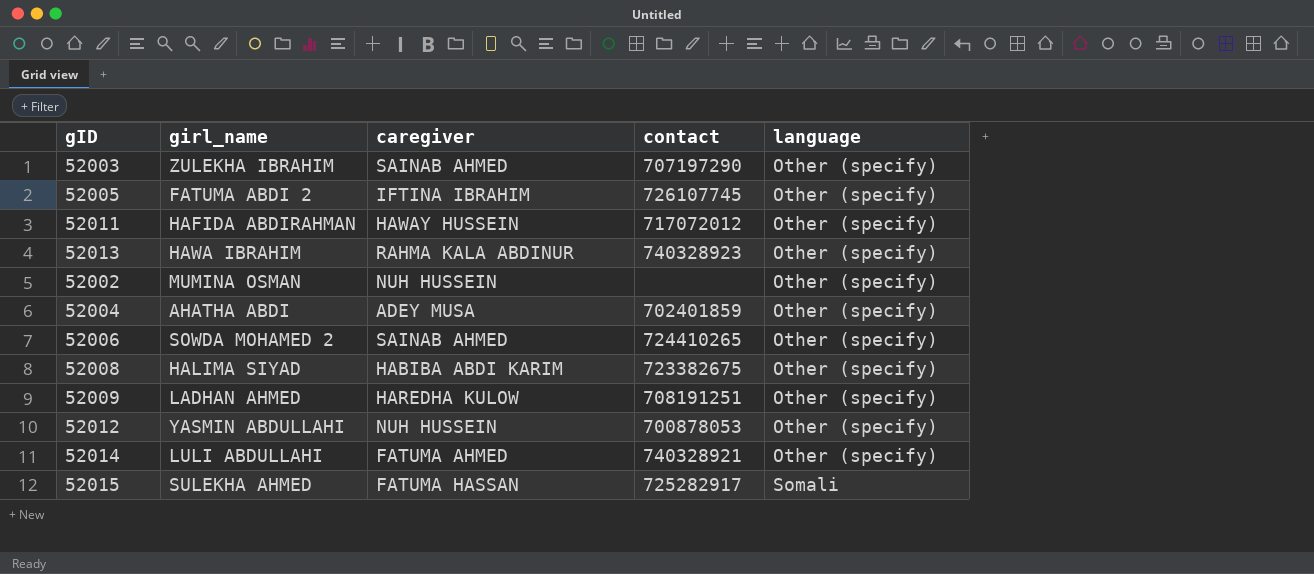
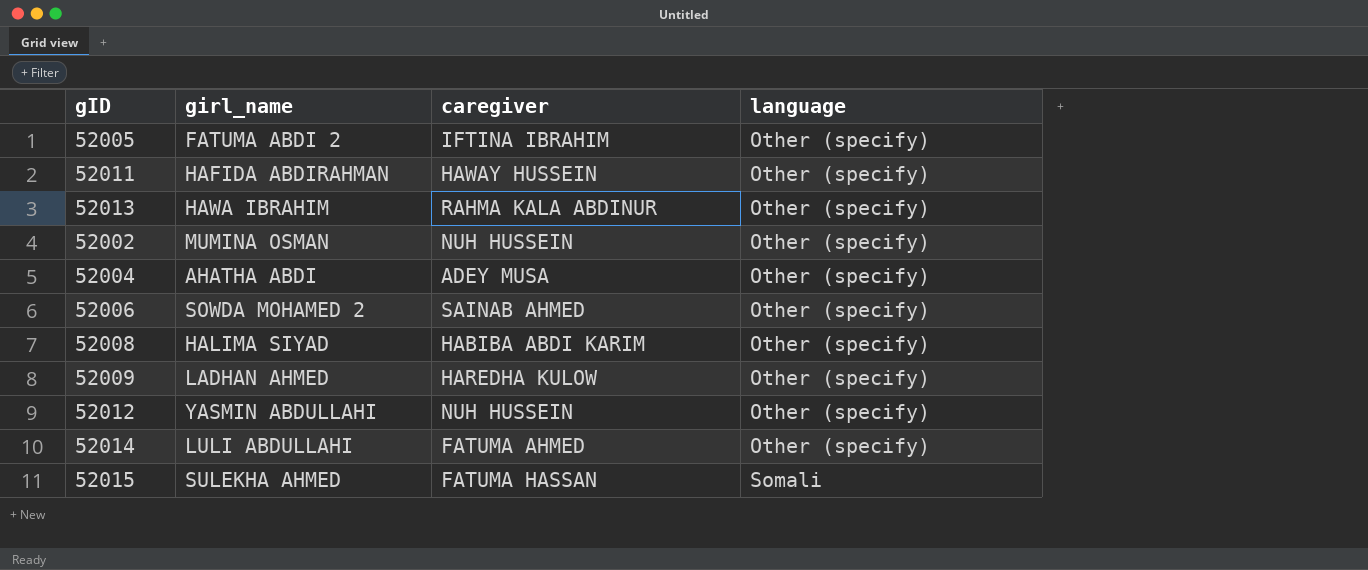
column contact | position: 4 -> none
row 52003: ZULEKHA IBRAHIM | SAINAB AHMED | 707197290 | Other (specify) -> none

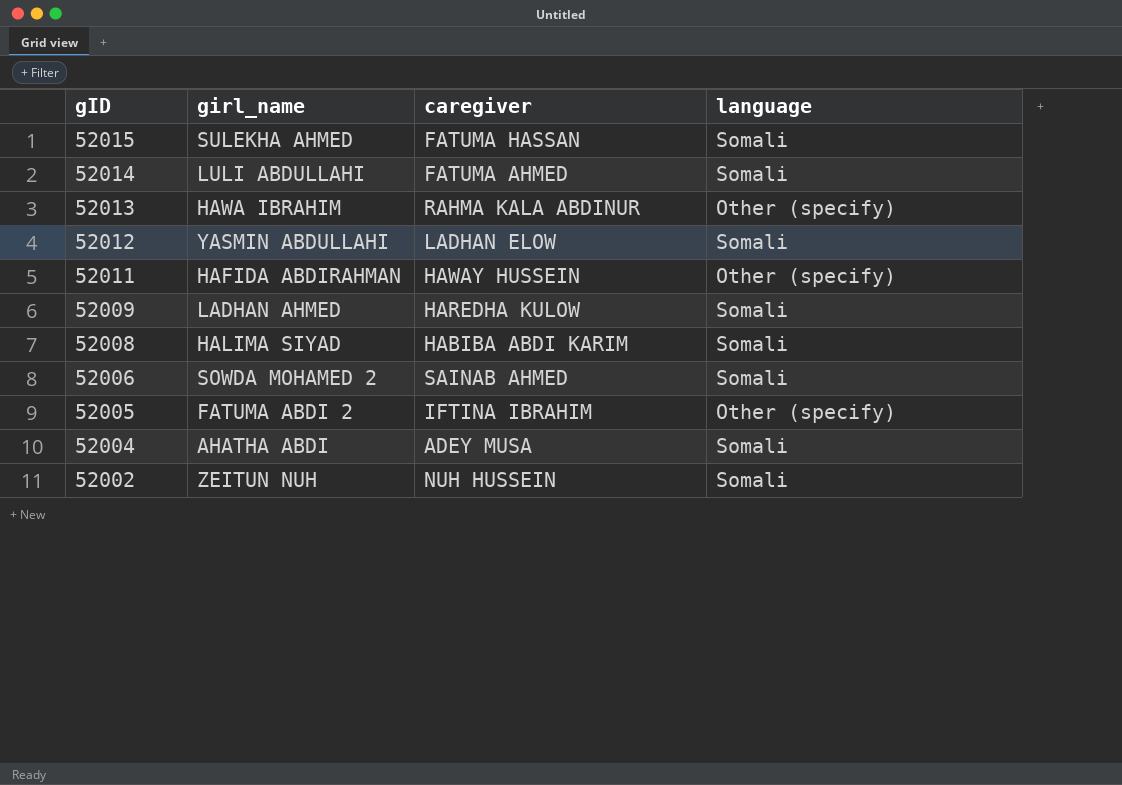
row order: language ascending -> gID descending
52014 | language: Other (specify) -> Somali
52012 | caregiver: NUH HUSSEIN -> LADHAN ELOW
52012 | language: Other (specify) -> Somali
52009 | language: Other (specify) -> Somali
52008 | language: Other (specify) -> Somali
52006 | language: Other (specify) -> Somali
52004 | language: Other (specify) -> Somali
52002 | girl_name: MUMINA OSMAN -> ZEITUN NUH
52002 | language: Other (specify) -> Somali

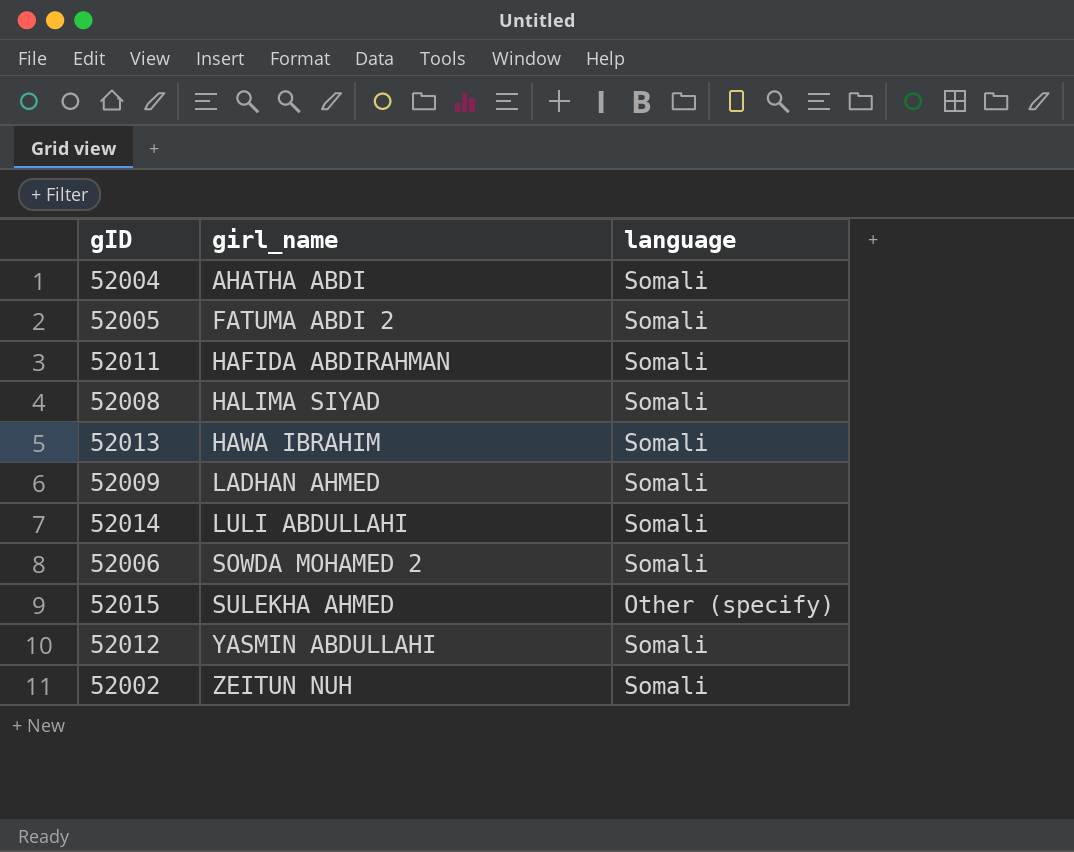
row order: gID descending -> girl_name ascending
column caregiver | position: 3 -> none
52005 | language: Other (specify) -> Somali
52011 | language: Other (specify) -> Somali
52013 | language: Other (specify) -> Somali
52015 | language: Somali -> Other (specify)

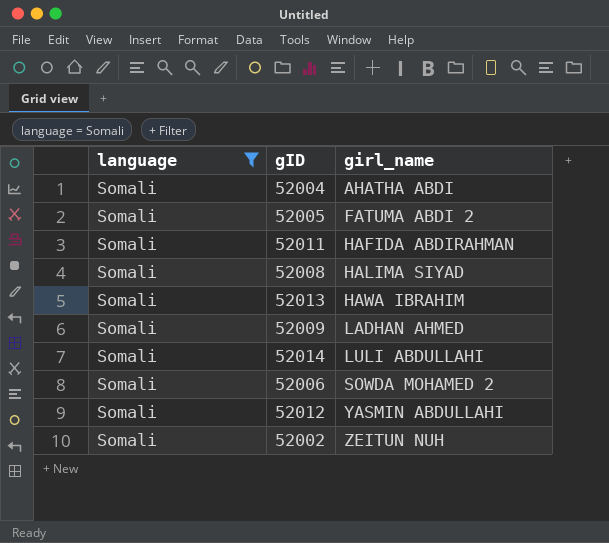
filter: none -> language = Somali
column language | position: 3 -> 1

